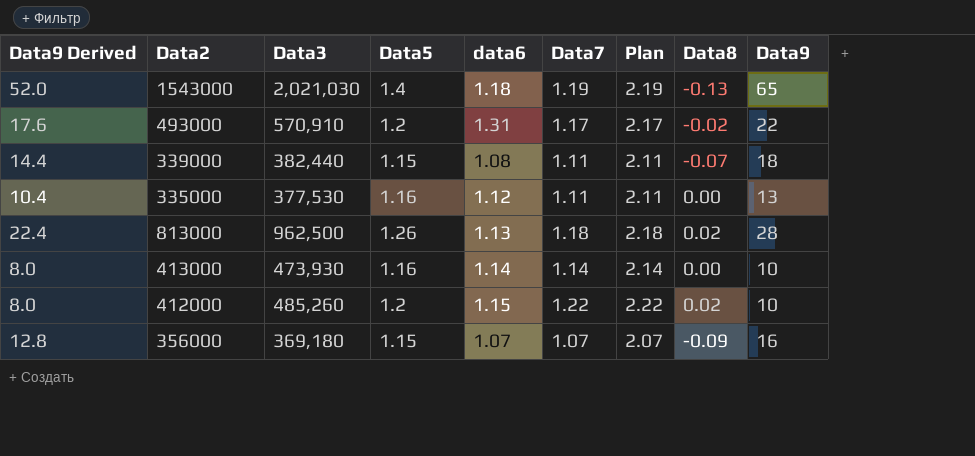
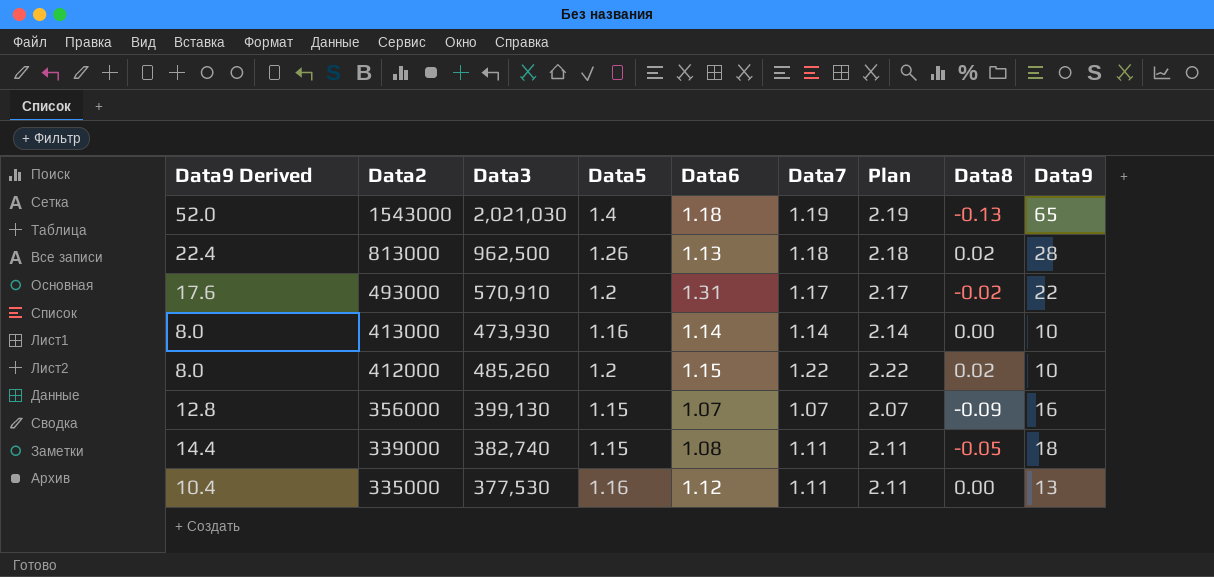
row order: none -> Data2 descending
column name: data6 -> Data6
356000 | Data3: 369,180 -> 399,130
339000 | Data3: 382,440 -> 382,740
339000 | Data8: -0.07 -> -0.05

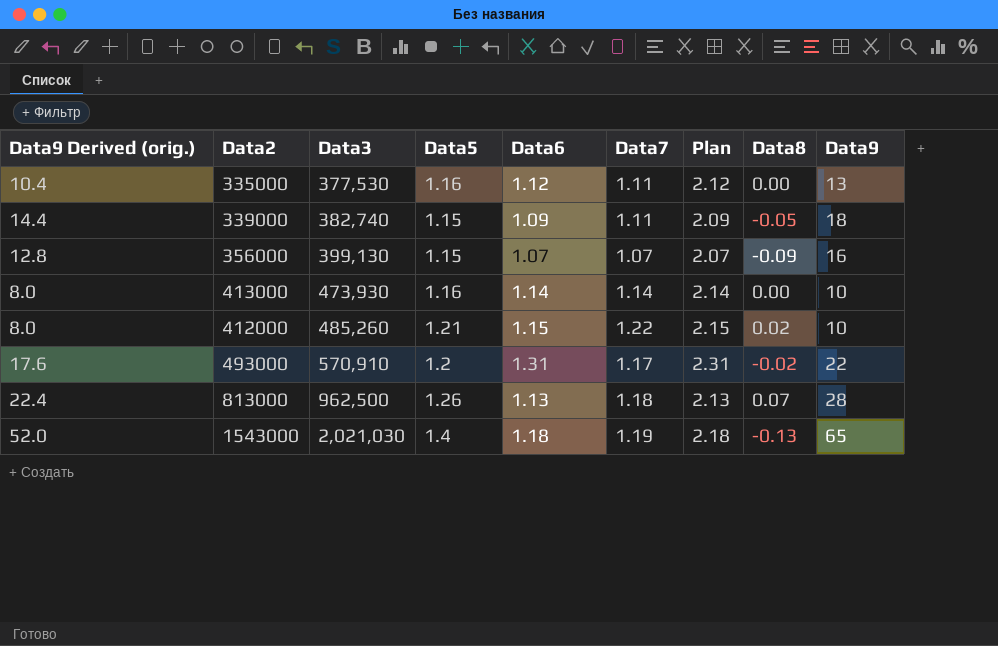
row order: Data2 descending -> Data3 ascending
column name: Data9 Derived -> Data9 Derived (orig.)
column Plan | formula: [Data7] + 1 -> [Data6] + 1
339000 | Data6: 1.08 -> 1.09
412000 | Data5: 1.2 -> 1.21
813000 | Data8: 0.02 -> 0.07

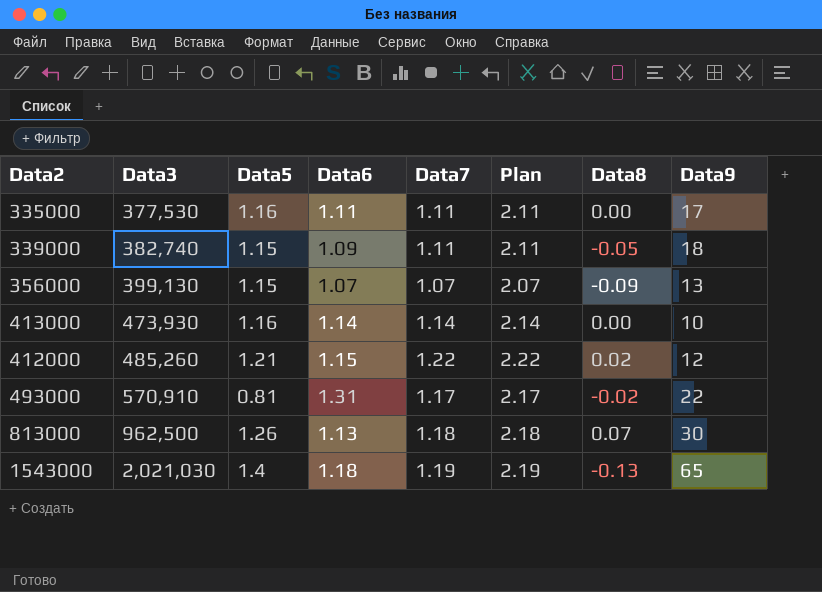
column Data9 Derived (orig.) | formula: [Data9] * 0.8 -> none
column Plan | formula: [Data6] + 1 -> [Data7] + 1
335000 | Data6: 1.12 -> 1.11
335000 | Data9: 13 -> 17
356000 | Data9: 16 -> 13
412000 | Data9: 10 -> 12
493000 | Data5: 1.2 -> 0.81
813000 | Data9: 28 -> 30

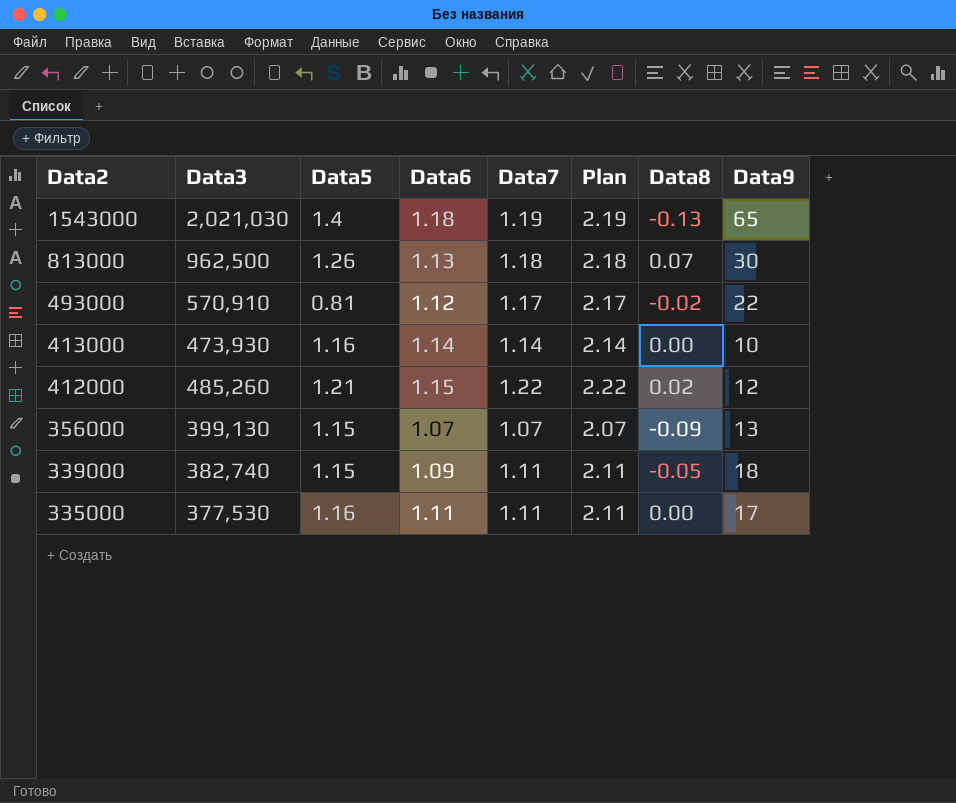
row order: Data3 ascending -> Data2 descending
493000 | Data6: 1.31 -> 1.12

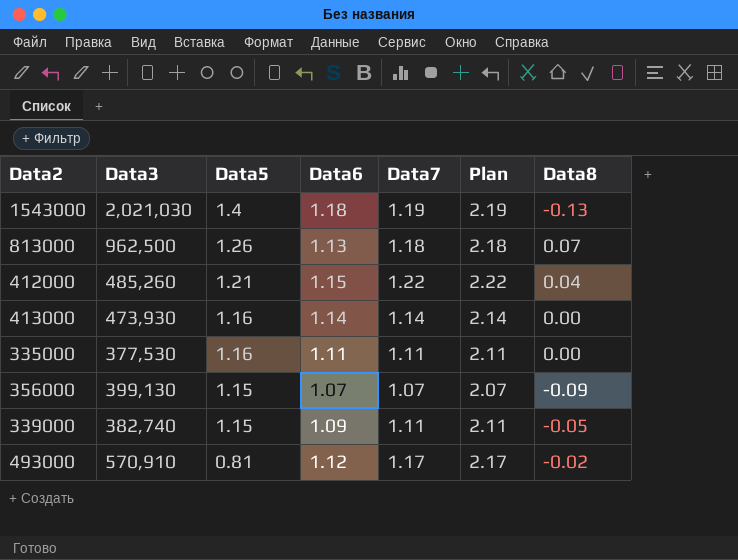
row order: Data2 descending -> Data5 descending
column Data9 | position: 8 -> none
412000 | Data8: 0.02 -> 0.04

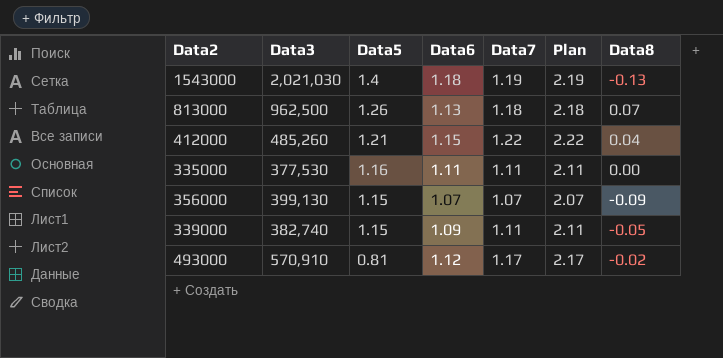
row 413000: 473,930 | 1.16 | 1.14 | 1.14 | 2.14 | 0.00 -> none

